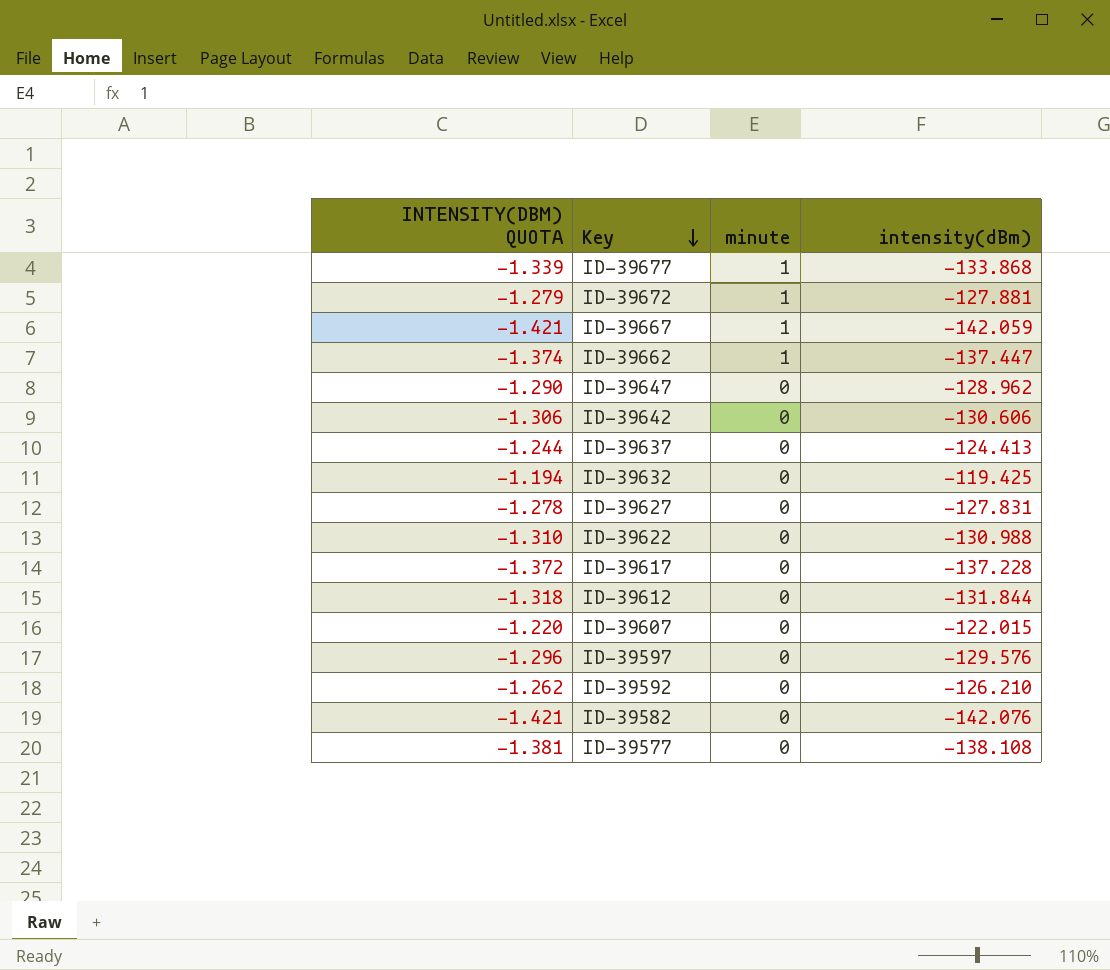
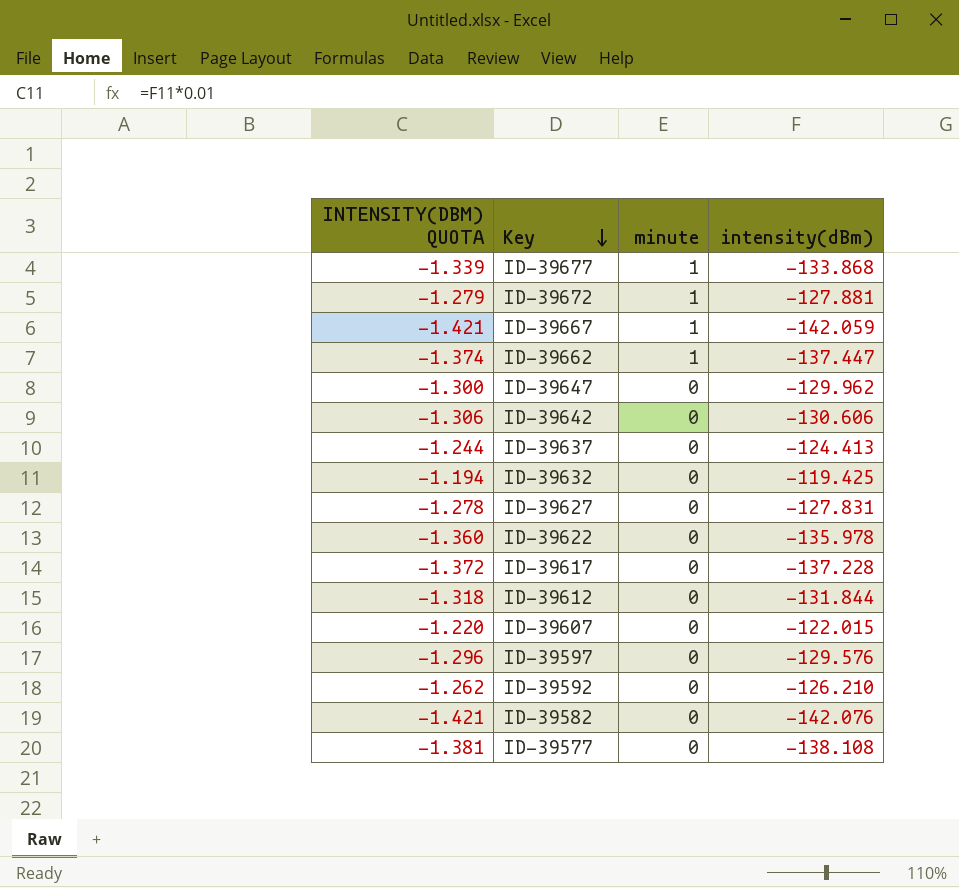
ID-39647 | INTENSITY(DBM) QUOTA: -1.290 -> -1.300
ID-39647 | intensity(dBm): -128.962 -> -129.962
ID-39622 | INTENSITY(DBM) QUOTA: -1.310 -> -1.360
ID-39622 | intensity(dBm): -130.988 -> -135.978

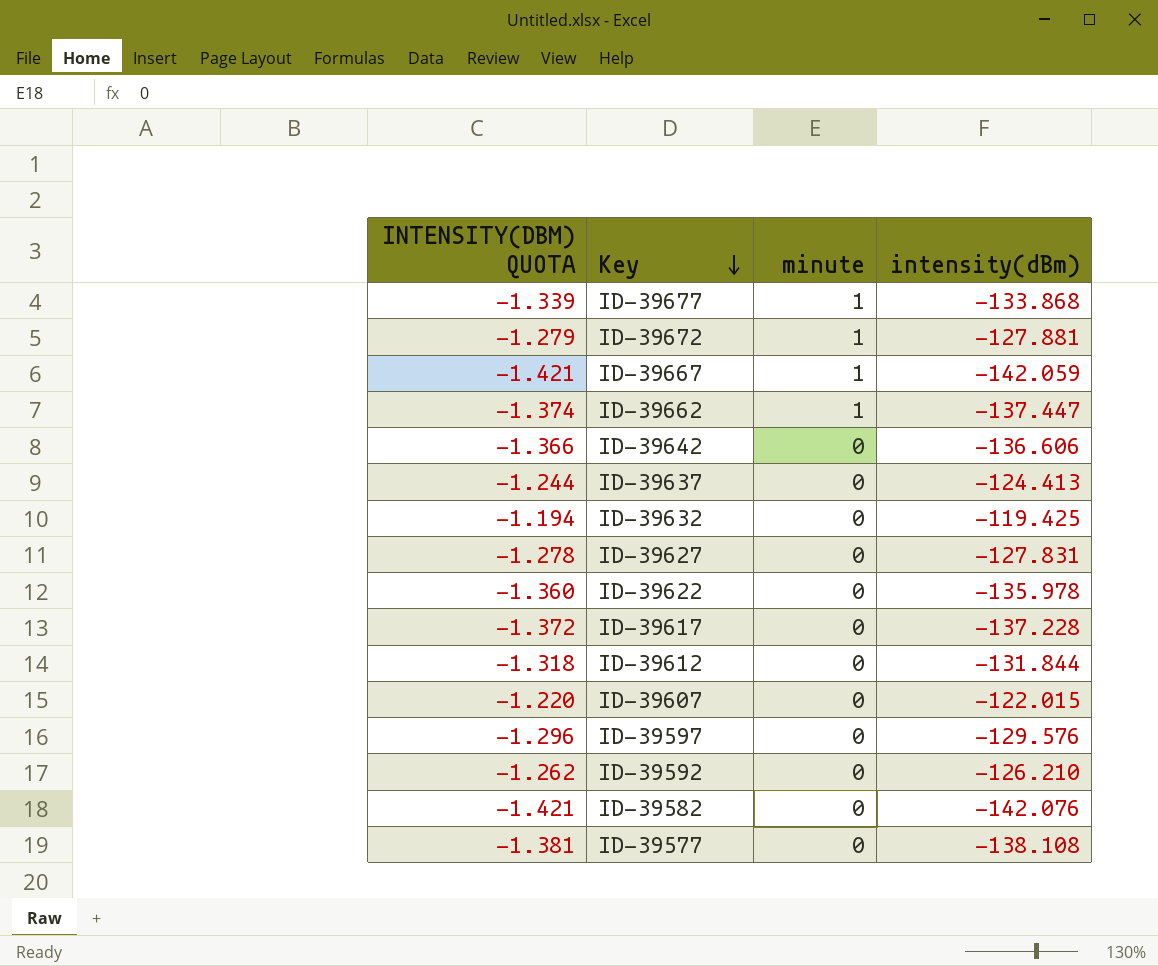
row ID-39647: -1.300 | 0 | -129.962 -> none
ID-39642 | INTENSITY(DBM) QUOTA: -1.306 -> -1.366
ID-39642 | intensity(dBm): -130.606 -> -136.606

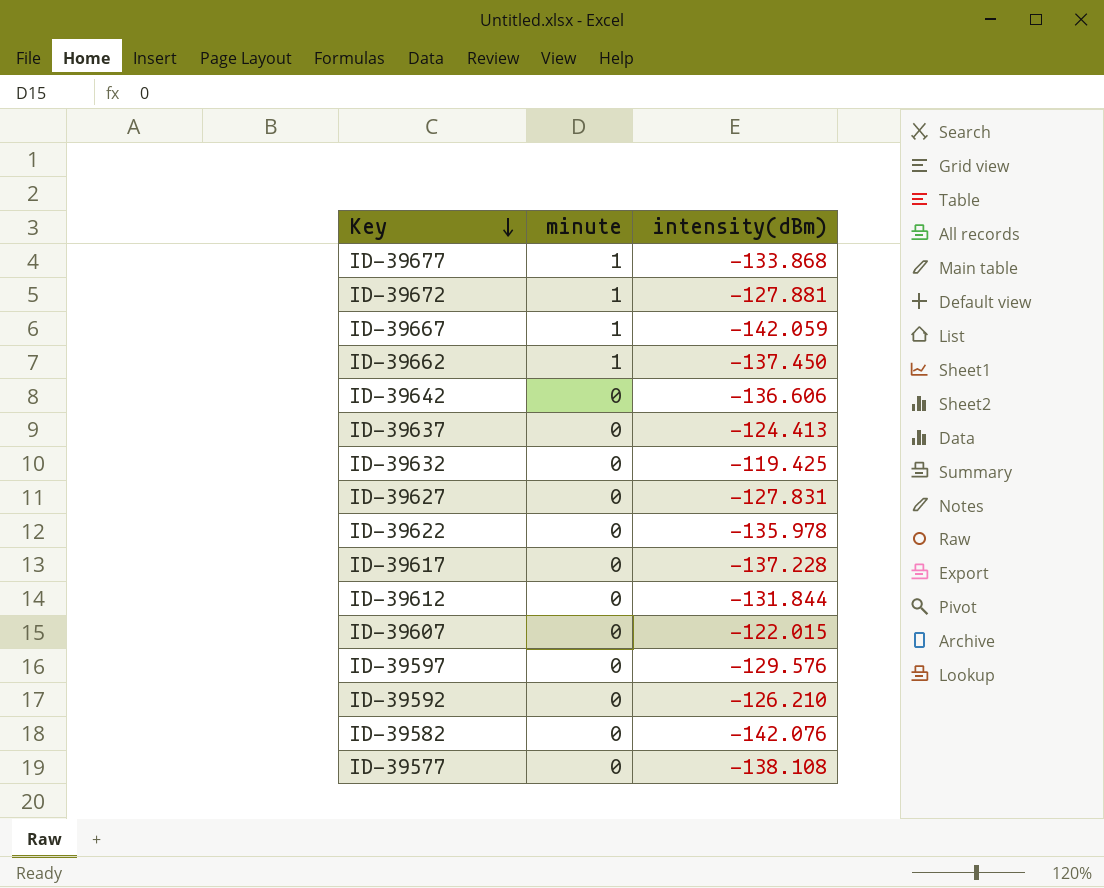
column INTENSITY(DBM) QUOTA | formula: [intensity(dBm)] * 0.01 -> none
ID-39662 | intensity(dBm): -137.447 -> -137.450

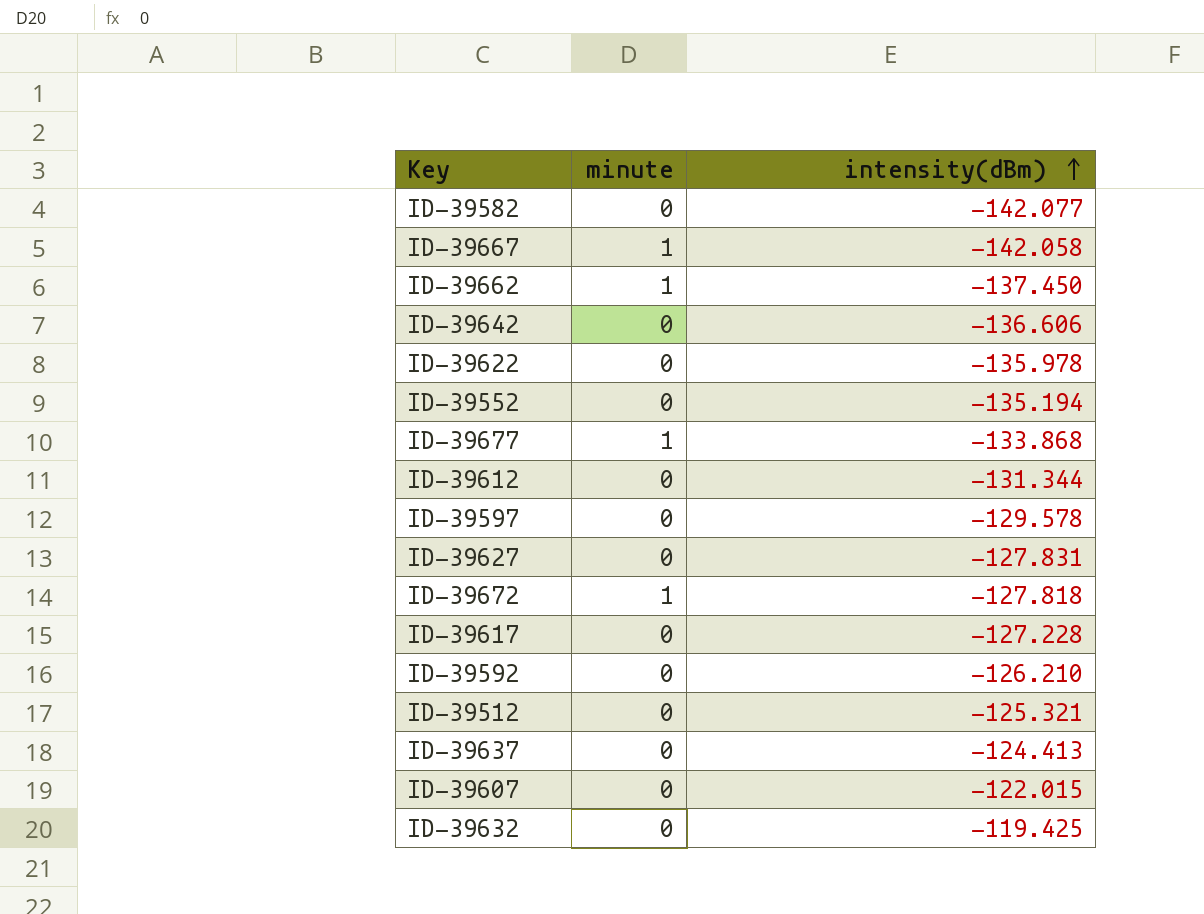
row order: Key descending -> intensity(dBm) ascending
row ID-39577: 0 | -138.108 -> none
ID-39582 | intensity(dBm): -142.076 -> -142.077
ID-39667 | intensity(dBm): -142.059 -> -142.058
row ID-39552: none -> 0 | -135.194
ID-39612 | intensity(dBm): -131.844 -> -131.344
ID-39597 | intensity(dBm): -129.576 -> -129.578
ID-39672 | intensity(dBm): -127.881 -> -127.818
ID-39617 | intensity(dBm): -137.228 -> -127.228
row ID-39512: none -> 0 | -125.321

